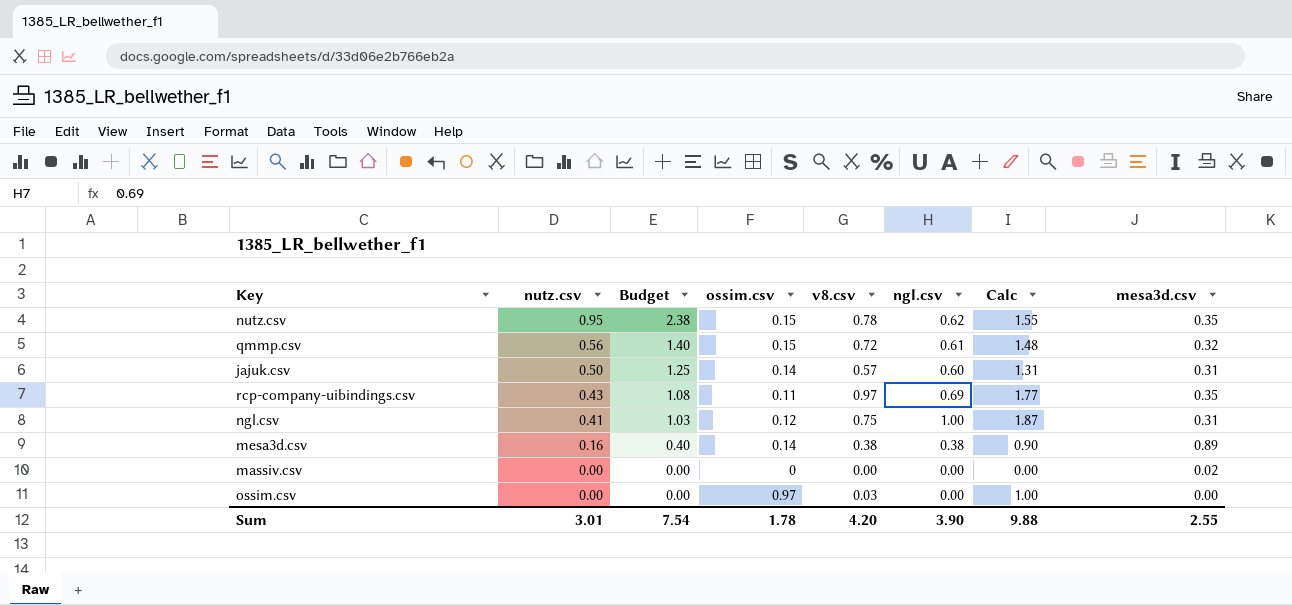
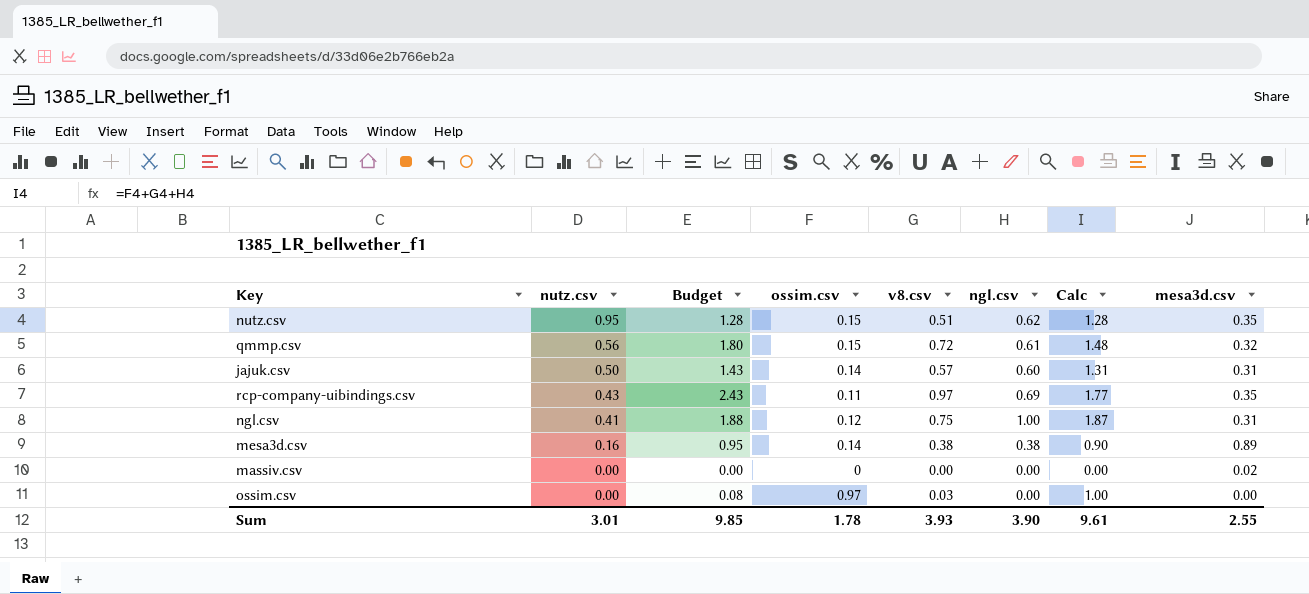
column Budget | formula: [nutz.csv] * 2.5 -> [v8.csv] * 2.5
nutz.csv | v8.csv: 0.78 -> 0.51
nutz.csv | Calc: 1.55 -> 1.28
Sum | Budget: 7.54 -> 9.85
Sum | v8.csv: 4.20 -> 3.93
Sum | Calc: 9.88 -> 9.61

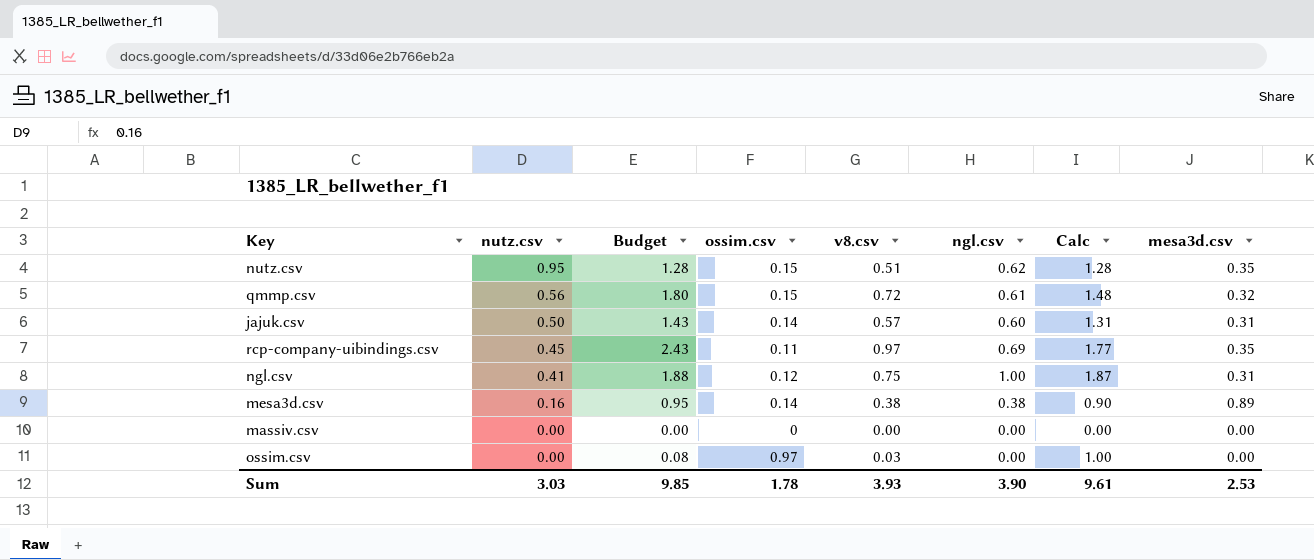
rcp-company-uibindings.csv | nutz.csv: 0.43 -> 0.45
massiv.csv | mesa3d.csv: 0.02 -> 0.00
Sum | nutz.csv: 3.01 -> 3.03
Sum | mesa3d.csv: 2.55 -> 2.53

